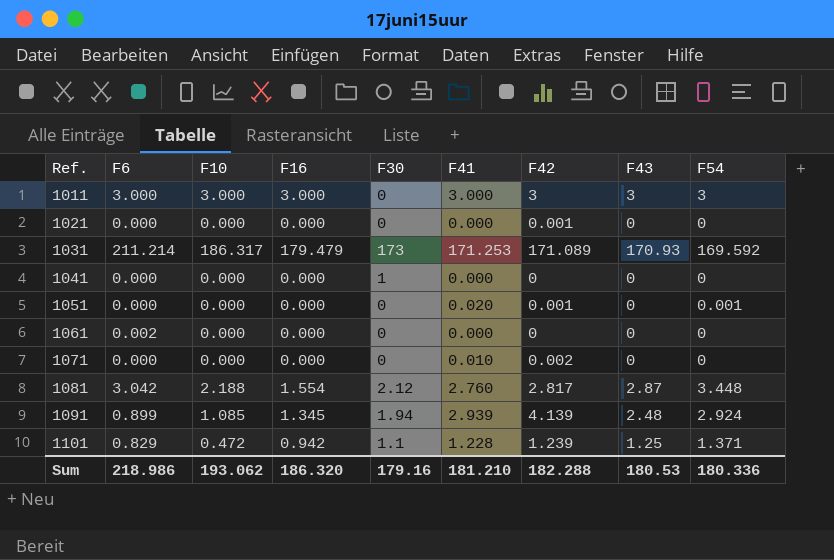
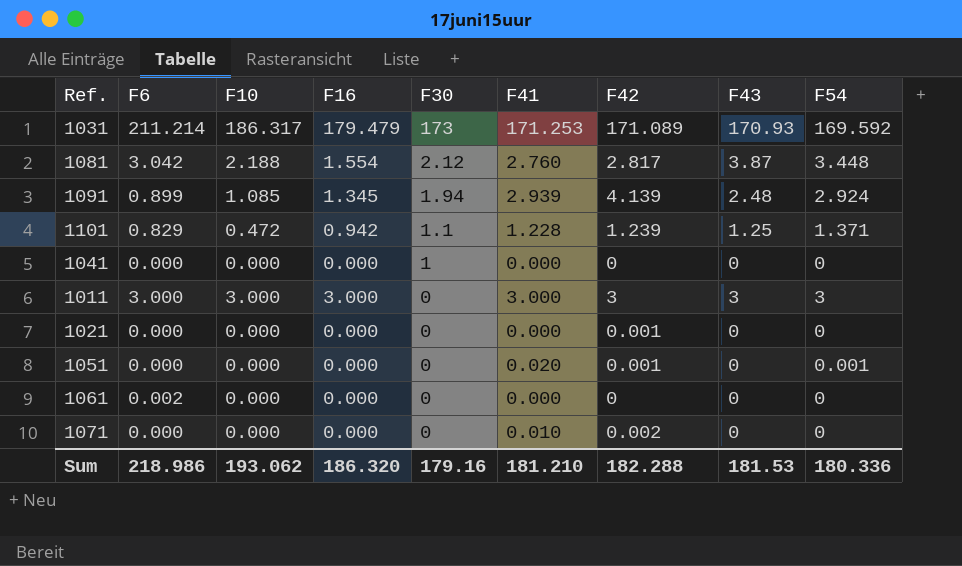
row order: Ref. ascending -> F30 descending
1081 | F43: 2.87 -> 3.87
Sum | F43: 180.53 -> 181.53

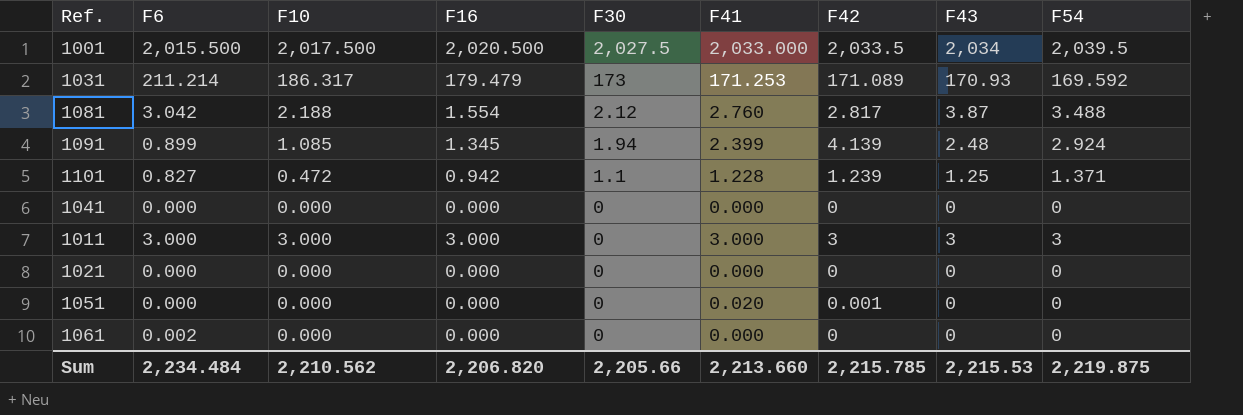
row 1071: 0.000 | 0.000 | 0.000 | 0 | 0.010 | 0.002 | 0 | 0 -> none
row 1001: none -> 2,015.500 | 2,017.500 | 2,020.500 | 2,027.5 | 2,033.000 | 2,033.5 | 2,034 | 2,039.5
1081 | F54: 3.448 -> 3.488
1091 | F41: 2.939 -> 2.399
1101 | F6: 0.829 -> 0.827
1041 | F30: 1 -> 0
1021 | F42: 0.001 -> 0
1051 | F54: 0.001 -> 0
Sum | F6: 218.986 -> 2,234.484
Sum | F10: 193.062 -> 2,210.562
Sum | F16: 186.320 -> 2,206.820
Sum | F30: 179.16 -> 2,205.66
Sum | F41: 181.210 -> 2,213.660
Sum | F42: 182.288 -> 2,215.785
Sum | F43: 181.53 -> 2,215.53
Sum | F54: 180.336 -> 2,219.875

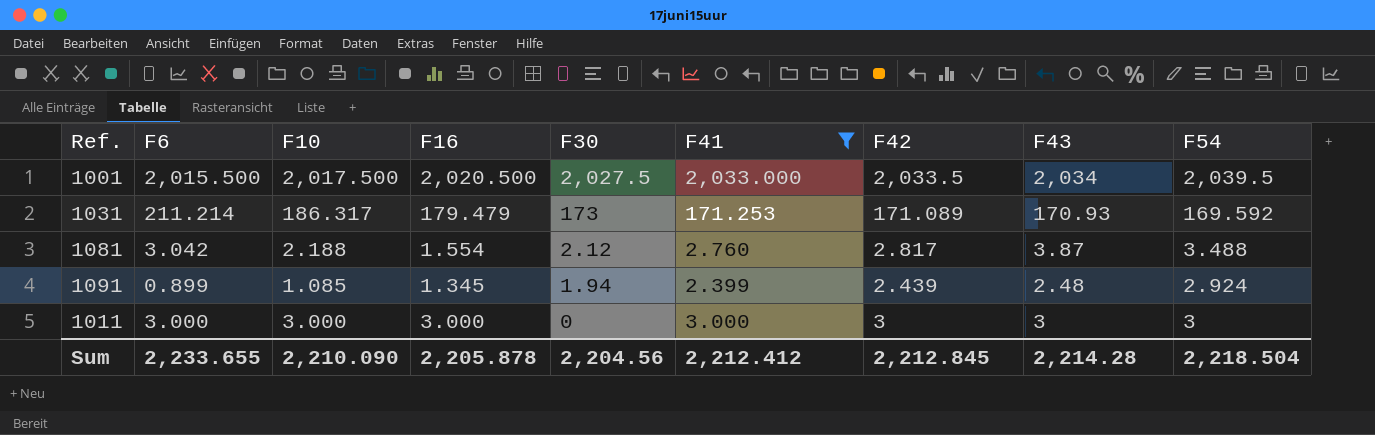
filter: none -> F41 >= 2.399
1091 | F42: 4.139 -> 2.439
Sum | F6: 2,234.484 -> 2,233.655
Sum | F10: 2,210.562 -> 2,210.090
Sum | F16: 2,206.820 -> 2,205.878
Sum | F30: 2,205.66 -> 2,204.56
Sum | F41: 2,213.660 -> 2,212.412
Sum | F42: 2,215.785 -> 2,212.845
Sum | F43: 2,215.53 -> 2,214.28
Sum | F54: 2,219.875 -> 2,218.504

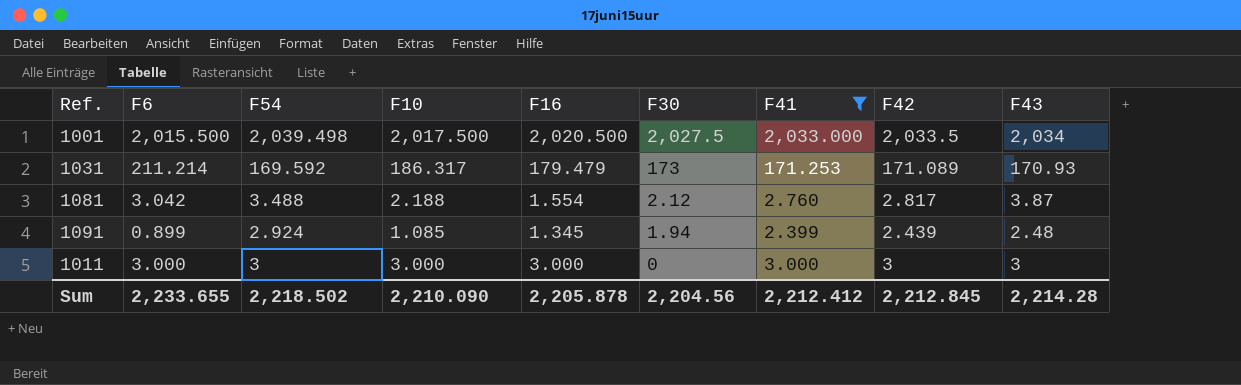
column F54 | position: 9 -> 3
1001 | F54: 2,039.5 -> 2,039.498
Sum | F54: 2,218.504 -> 2,218.502

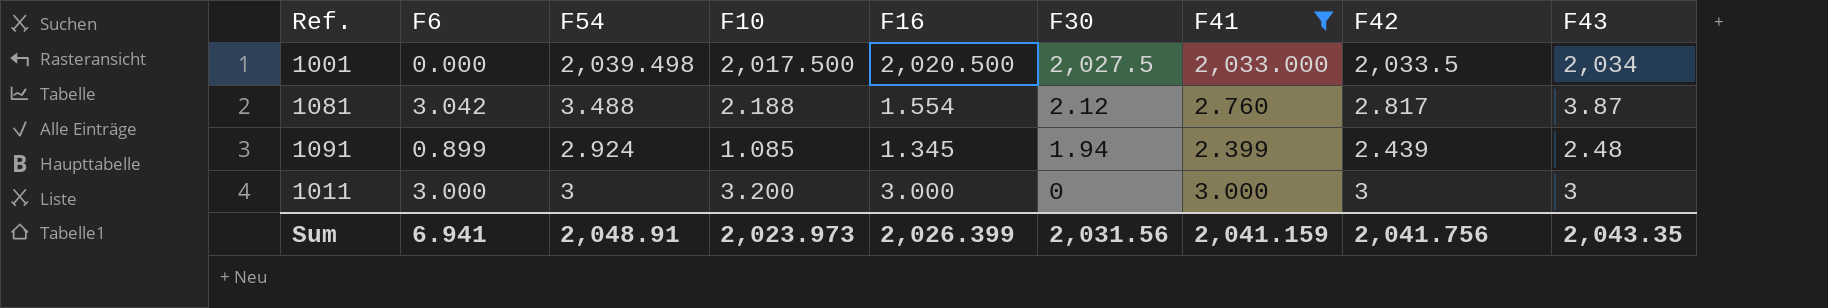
row 1031: 211.214 | 169.592 | 186.317 | 179.479 | 173 | 171.253 | 171.089 | 170.93 -> none
1001 | F6: 2,015.500 -> 0.000
1011 | F10: 3.000 -> 3.200
Sum | F6: 2,233.655 -> 6.941
Sum | F54: 2,218.502 -> 2,048.91
Sum | F10: 2,210.090 -> 2,023.973
Sum | F16: 2,205.878 -> 2,026.399
Sum | F30: 2,204.56 -> 2,031.56
Sum | F41: 2,212.412 -> 2,041.159
Sum | F42: 2,212.845 -> 2,041.756
Sum | F43: 2,214.28 -> 2,043.35

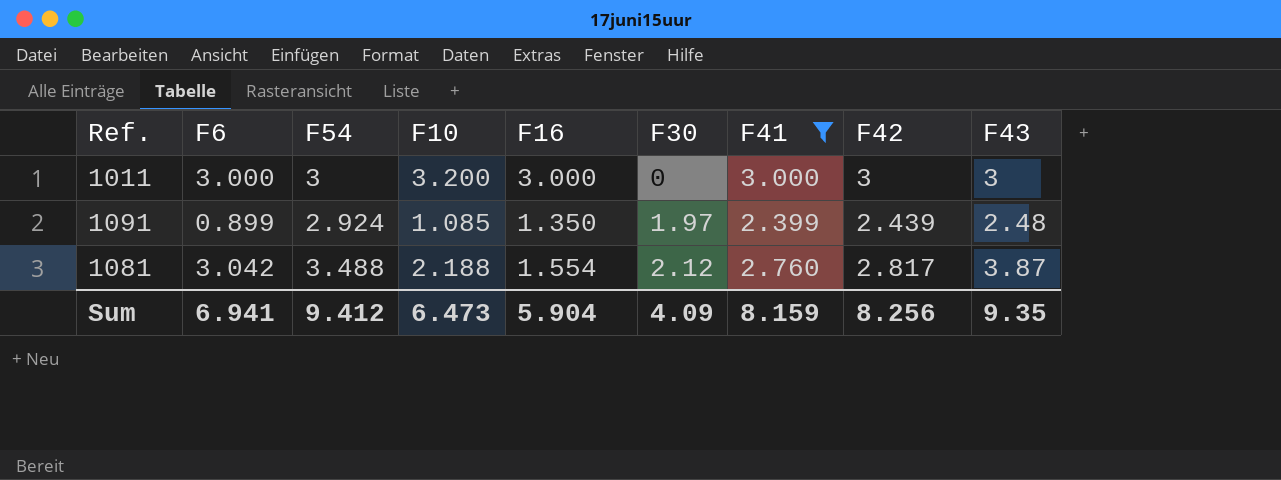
row order: F30 descending -> F30 ascending
row 1001: 0.000 | 2,039.498 | 2,017.500 | 2,020.500 | 2,027.5 | 2,033.000 | 2,033.5 | 2,034 -> none
1091 | F16: 1.345 -> 1.350
1091 | F30: 1.94 -> 1.97
Sum | F54: 2,048.91 -> 9.412
Sum | F10: 2,023.973 -> 6.473
Sum | F16: 2,026.399 -> 5.904
Sum | F30: 2,031.56 -> 4.09
Sum | F41: 2,041.159 -> 8.159
Sum | F42: 2,041.756 -> 8.256
Sum | F43: 2,043.35 -> 9.35

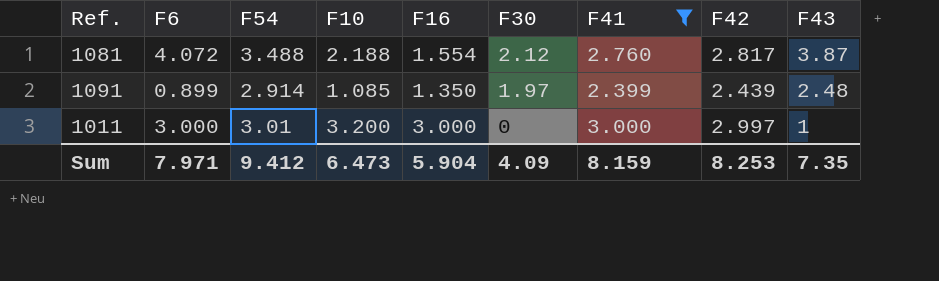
row order: F30 ascending -> F30 descending
1081 | F6: 3.042 -> 4.072
1091 | F54: 2.924 -> 2.914
1011 | F54: 3 -> 3.01
1011 | F42: 3 -> 2.997
1011 | F43: 3 -> 1
Sum | F6: 6.941 -> 7.971
Sum | F42: 8.256 -> 8.253
Sum | F43: 9.35 -> 7.35

